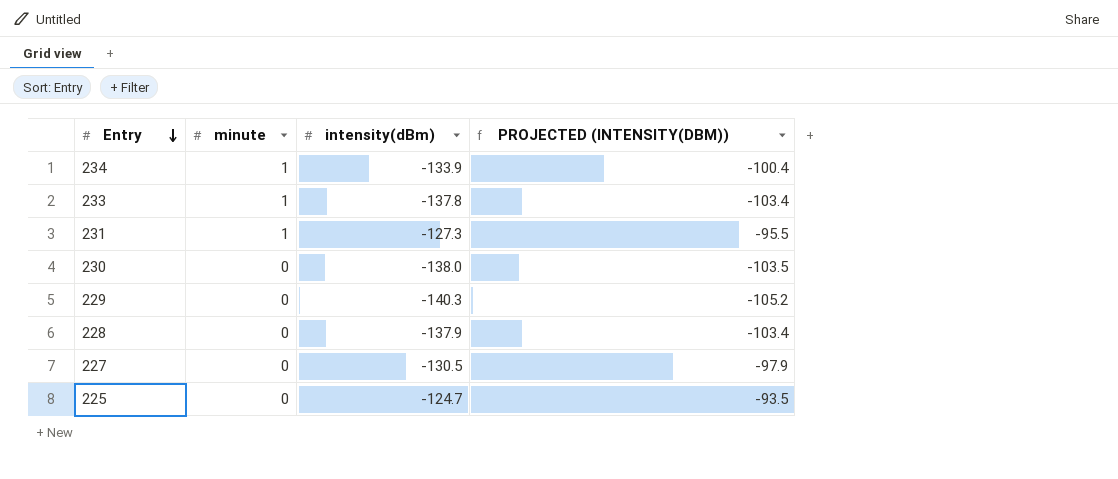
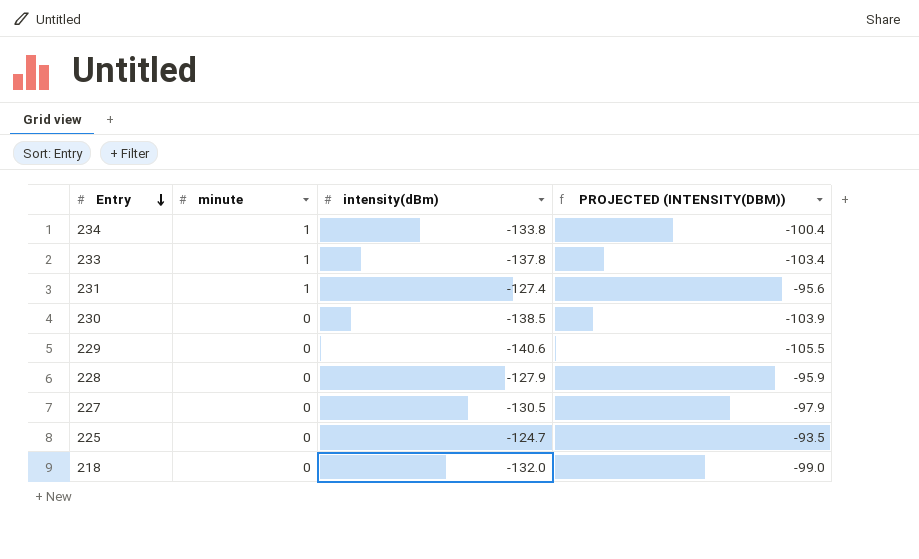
234 | intensity(dBm): -133.9 -> -133.8
231 | intensity(dBm): -127.3 -> -127.4
231 | PROJECTED (INTENSITY(DBM)): -95.5 -> -95.6
230 | intensity(dBm): -138.0 -> -138.5
230 | PROJECTED (INTENSITY(DBM)): -103.5 -> -103.9
229 | intensity(dBm): -140.3 -> -140.6
229 | PROJECTED (INTENSITY(DBM)): -105.2 -> -105.5
228 | intensity(dBm): -137.9 -> -127.9
228 | PROJECTED (INTENSITY(DBM)): -103.4 -> -95.9
row 218: none -> 0 | -132.0 | -99.0

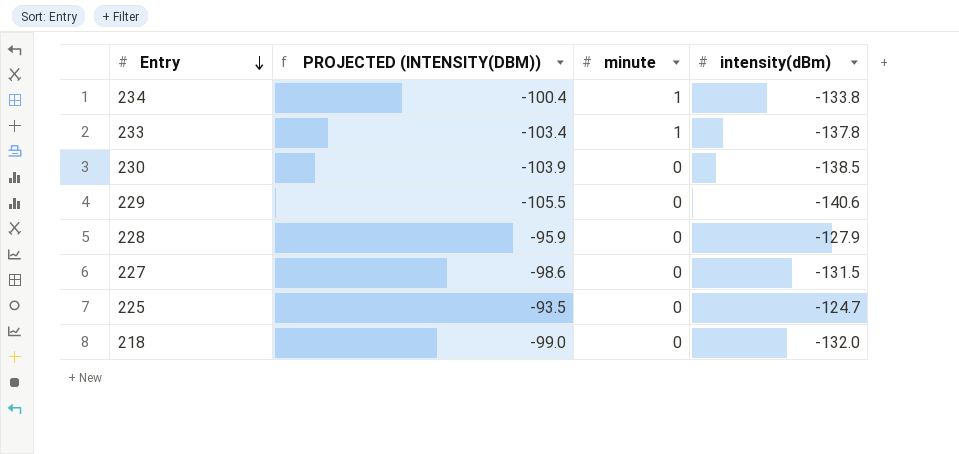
column PROJECTED (INTENSITY(DBM)) | position: 4 -> 2
row 231: 1 | -127.4 | -95.6 -> none
227 | PROJECTED (INTENSITY(DBM)): -97.9 -> -98.6
227 | intensity(dBm): -130.5 -> -131.5

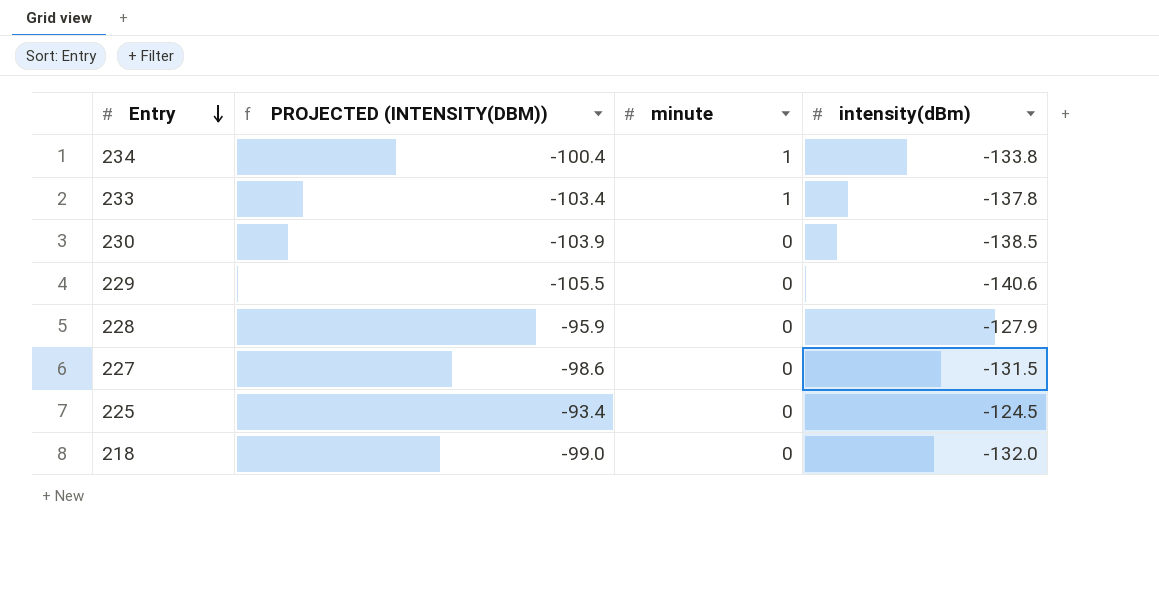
225 | PROJECTED (INTENSITY(DBM)): -93.5 -> -93.4
225 | intensity(dBm): -124.7 -> -124.5

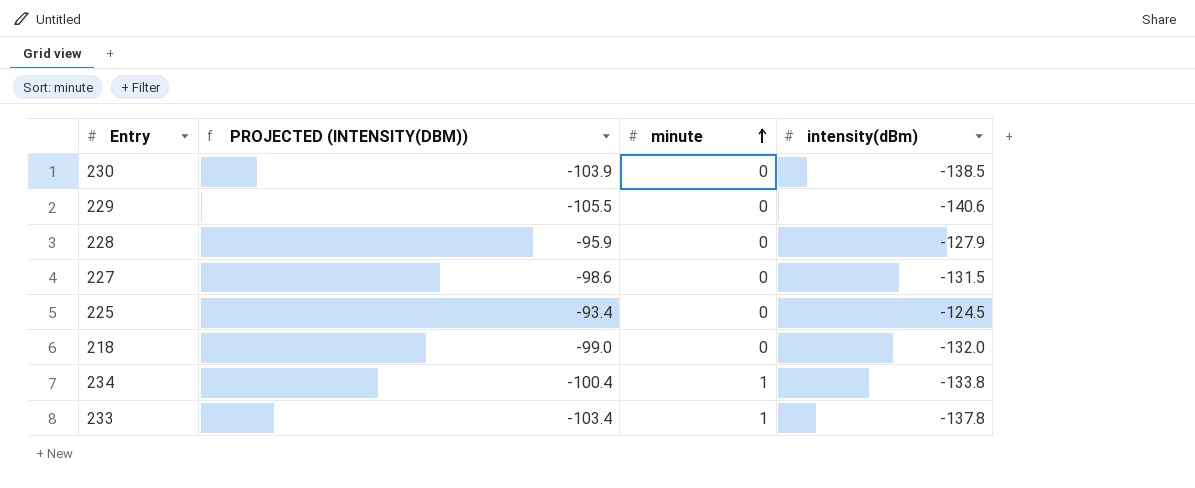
row order: Entry descending -> minute ascending

